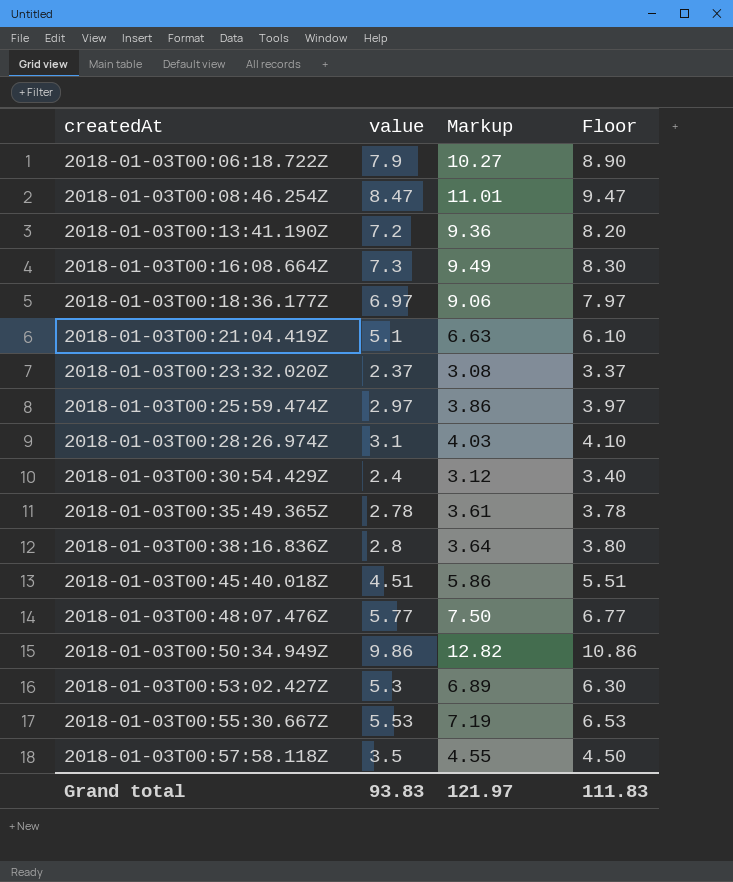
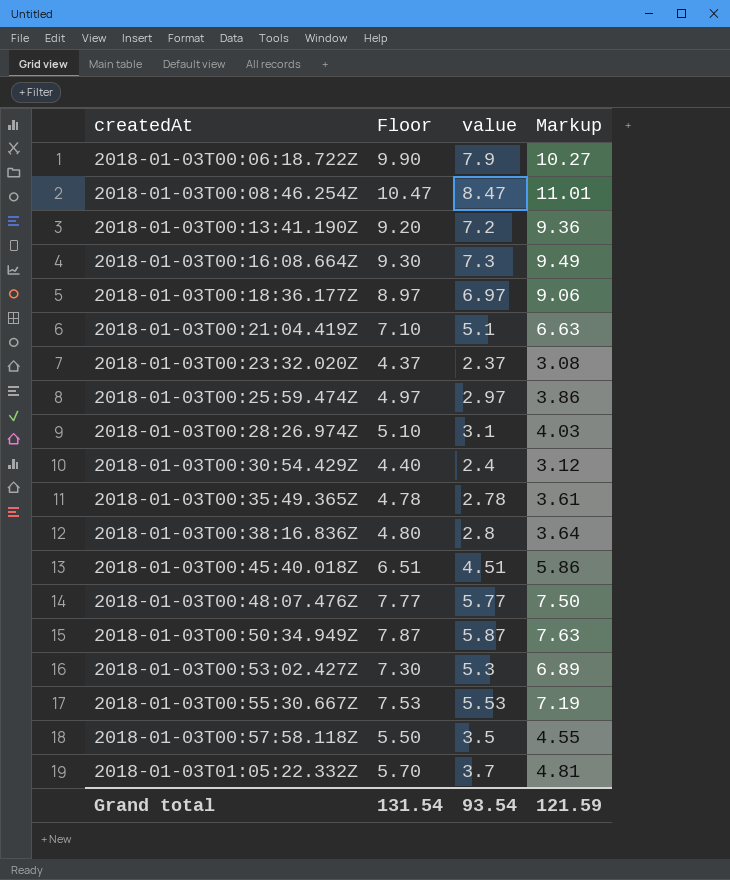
column Floor | formula: [value] + 1 -> [value] + 2
column Floor | position: 4 -> 2
2018-01-03T00:50:34.949Z | value: 9.86 -> 5.87
2018-01-03T00:50:34.949Z | Markup: 12.82 -> 7.63
row 2018-01-03T01:05:22.332Z: none -> 5.70 | 3.7 | 4.81
Grand total | Floor: 111.83 -> 131.54
Grand total | value: 93.83 -> 93.54
Grand total | Markup: 121.97 -> 121.59

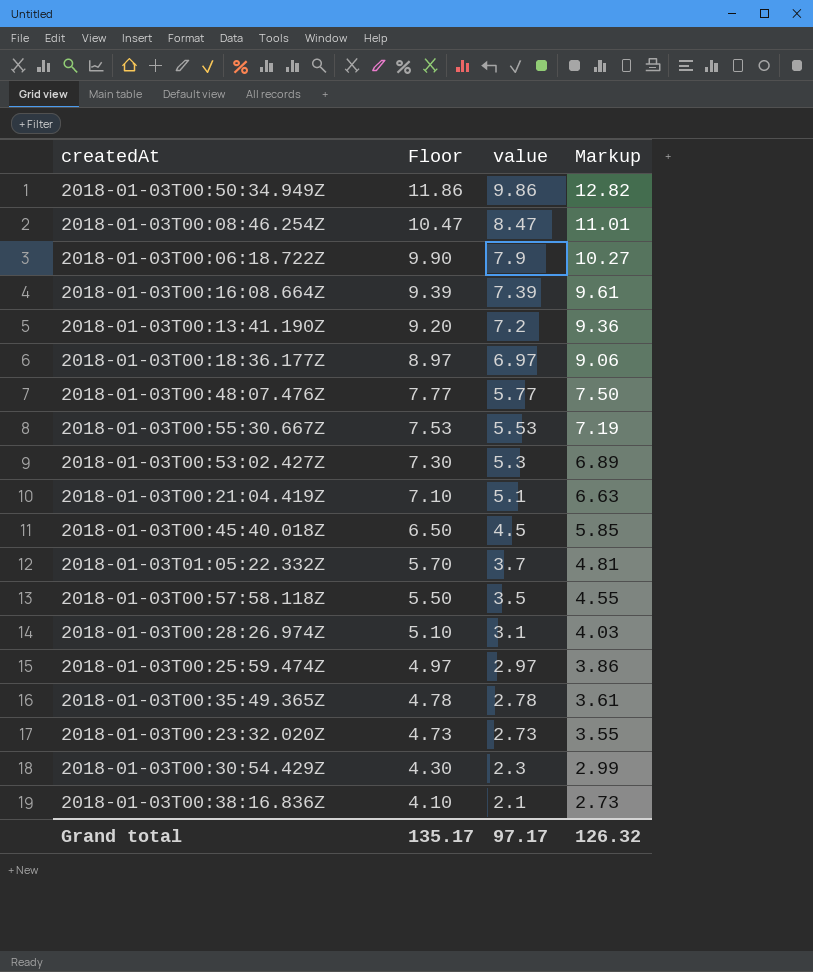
row order: createdAt ascending -> Floor descending
2018-01-03T00:50:34.949Z | Floor: 7.87 -> 11.86
2018-01-03T00:50:34.949Z | value: 5.87 -> 9.86
2018-01-03T00:50:34.949Z | Markup: 7.63 -> 12.82
2018-01-03T00:16:08.664Z | Floor: 9.30 -> 9.39
2018-01-03T00:16:08.664Z | value: 7.3 -> 7.39
2018-01-03T00:16:08.664Z | Markup: 9.49 -> 9.61
2018-01-03T00:45:40.018Z | Floor: 6.51 -> 6.50
2018-01-03T00:45:40.018Z | value: 4.51 -> 4.5
2018-01-03T00:45:40.018Z | Markup: 5.86 -> 5.85
2018-01-03T00:23:32.020Z | Floor: 4.37 -> 4.73
2018-01-03T00:23:32.020Z | value: 2.37 -> 2.73
2018-01-03T00:23:32.020Z | Markup: 3.08 -> 3.55
2018-01-03T00:30:54.429Z | Floor: 4.40 -> 4.30
2018-01-03T00:30:54.429Z | value: 2.4 -> 2.3
2018-01-03T00:30:54.429Z | Markup: 3.12 -> 2.99
2018-01-03T00:38:16.836Z | Floor: 4.80 -> 4.10
2018-01-03T00:38:16.836Z | value: 2.8 -> 2.1
2018-01-03T00:38:16.836Z | Markup: 3.64 -> 2.73
Grand total | Floor: 131.54 -> 135.17
Grand total | value: 93.54 -> 97.17
Grand total | Markup: 121.59 -> 126.32

